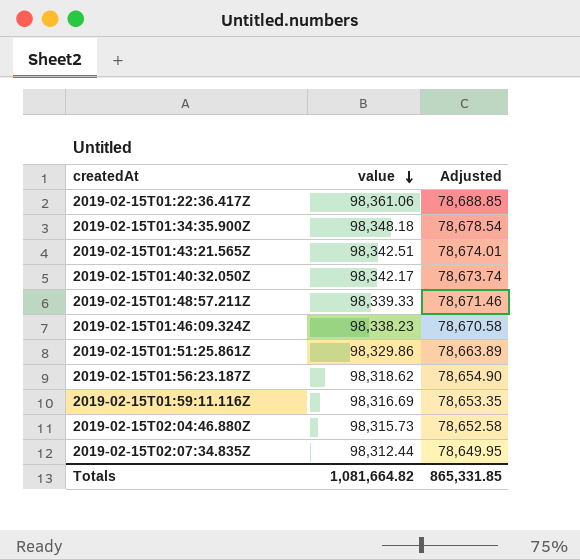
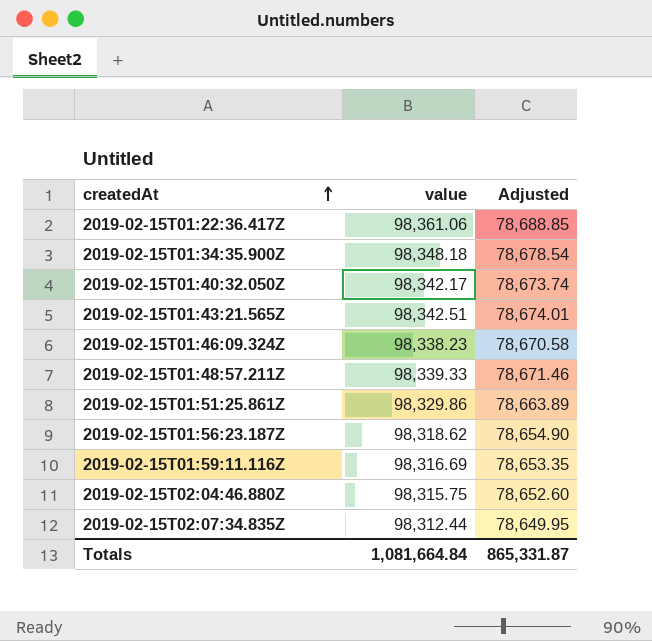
row order: value descending -> createdAt ascending
2019-02-15T02:04:46.880Z | value: 98,315.73 -> 98,315.75
2019-02-15T02:04:46.880Z | Adjusted: 78,652.58 -> 78,652.60
Totals | value: 1,081,664.82 -> 1,081,664.84
Totals | Adjusted: 865,331.85 -> 865,331.87

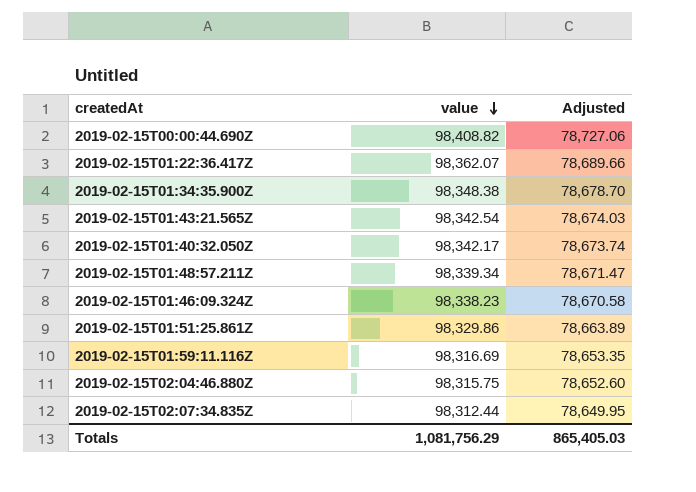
row order: createdAt ascending -> value descending
row 2019-02-15T01:56:23.187Z: 98,318.62 | 78,654.90 -> none
row 2019-02-15T00:00:44.690Z: none -> 98,408.82 | 78,727.06
2019-02-15T01:22:36.417Z | value: 98,361.06 -> 98,362.07
2019-02-15T01:22:36.417Z | Adjusted: 78,688.85 -> 78,689.66
2019-02-15T01:34:35.900Z | value: 98,348.18 -> 98,348.38
2019-02-15T01:34:35.900Z | Adjusted: 78,678.54 -> 78,678.70
2019-02-15T01:43:21.565Z | value: 98,342.51 -> 98,342.54
2019-02-15T01:43:21.565Z | Adjusted: 78,674.01 -> 78,674.03
2019-02-15T01:48:57.211Z | value: 98,339.33 -> 98,339.34
2019-02-15T01:48:57.211Z | Adjusted: 78,671.46 -> 78,671.47
Totals | value: 1,081,664.84 -> 1,081,756.29
Totals | Adjusted: 865,331.87 -> 865,405.03

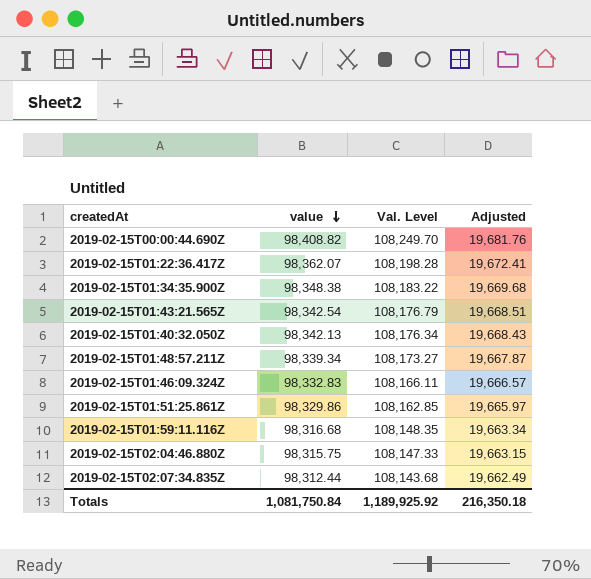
column Val. Level | formula: none -> [value] * 1.1
column Adjusted | formula: [value] * 0.8 -> [value] * 0.2
2019-02-15T01:40:32.050Z | value: 98,342.17 -> 98,342.13
2019-02-15T01:46:09.324Z | value: 98,338.23 -> 98,332.83
2019-02-15T01:59:11.116Z | value: 98,316.69 -> 98,316.68
Totals | value: 1,081,756.29 -> 1,081,750.84
Totals | Adjusted: 865,405.03 -> 216,350.18

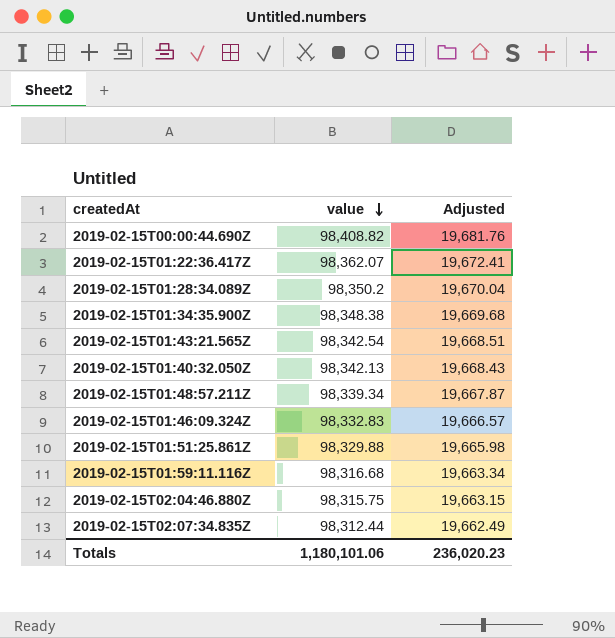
column Val. Level | formula: [value] * 1.1 -> none
row 2019-02-15T01:28:34.089Z: none -> 98,350.2 | 19,670.04
2019-02-15T01:51:25.861Z | value: 98,329.86 -> 98,329.88
2019-02-15T01:51:25.861Z | Adjusted: 19,665.97 -> 19,665.98
Totals | value: 1,081,750.84 -> 1,180,101.06
Totals | Adjusted: 216,350.18 -> 236,020.23

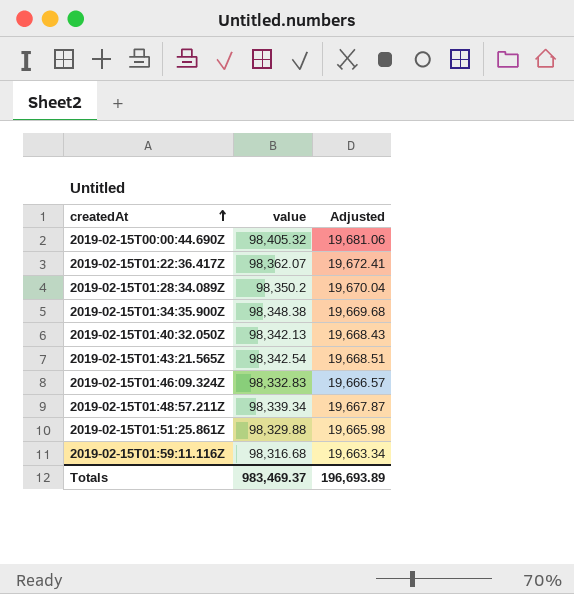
row order: value descending -> createdAt ascending
row 2019-02-15T02:04:46.880Z: 98,315.75 | 19,663.15 -> none
row 2019-02-15T02:07:34.835Z: 98,312.44 | 19,662.49 -> none
2019-02-15T00:00:44.690Z | value: 98,408.82 -> 98,405.32
2019-02-15T00:00:44.690Z | Adjusted: 19,681.76 -> 19,681.06
Totals | value: 1,180,101.06 -> 983,469.37
Totals | Adjusted: 236,020.23 -> 196,693.89

